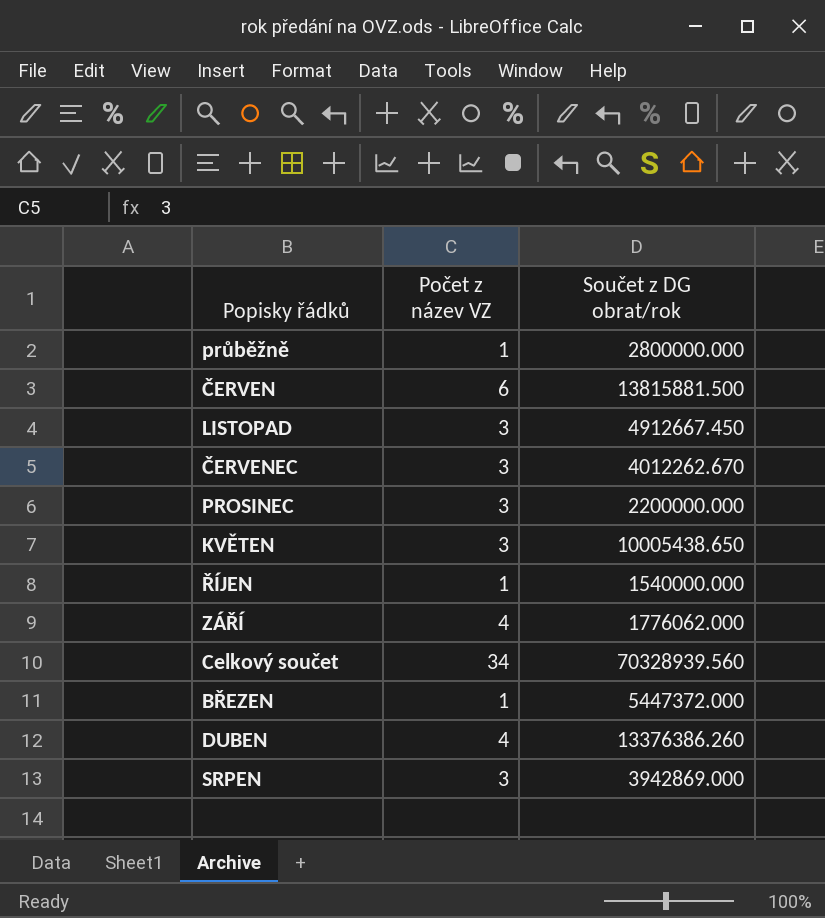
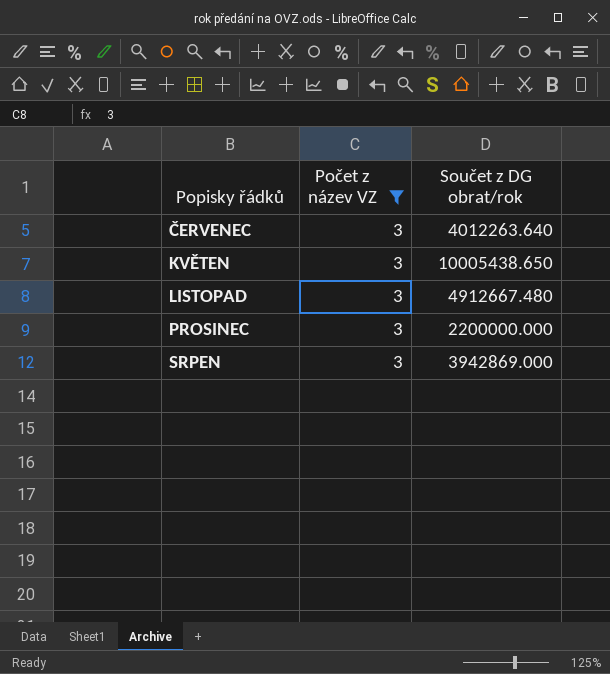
filter: none -> Počet z název VZ = 3
row order: none -> Popisky řádků ascending
ČERVENEC | Součet z DG obrat/rok: 4012262.670 -> 4012263.640
LISTOPAD | Součet z DG obrat/rok: 4912667.450 -> 4912667.480

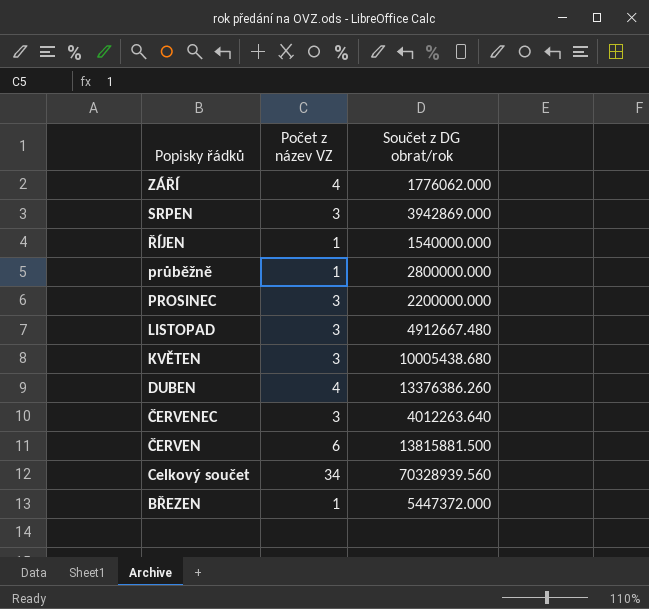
filter: Počet z název VZ = 3 -> none
row order: Popisky řádků ascending -> Popisky řádků descending
KVĚTEN | Součet z DG obrat/rok: 10005438.650 -> 10005438.680

